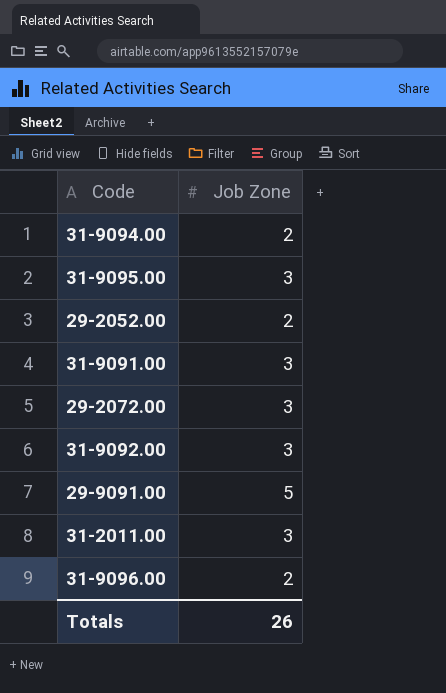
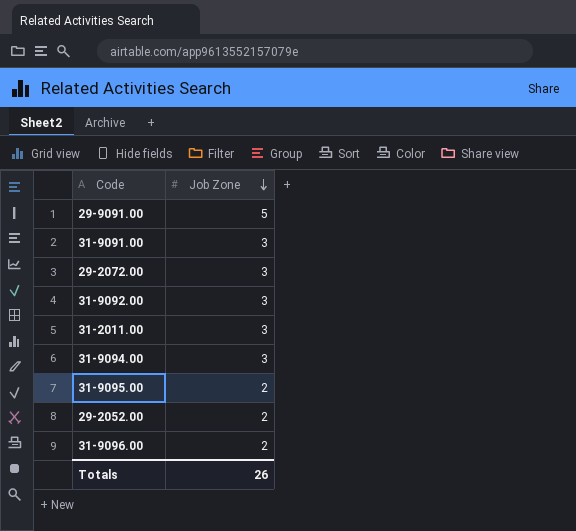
row order: none -> Job Zone descending
31-9094.00 | Job Zone: 2 -> 3
31-9095.00 | Job Zone: 3 -> 2

